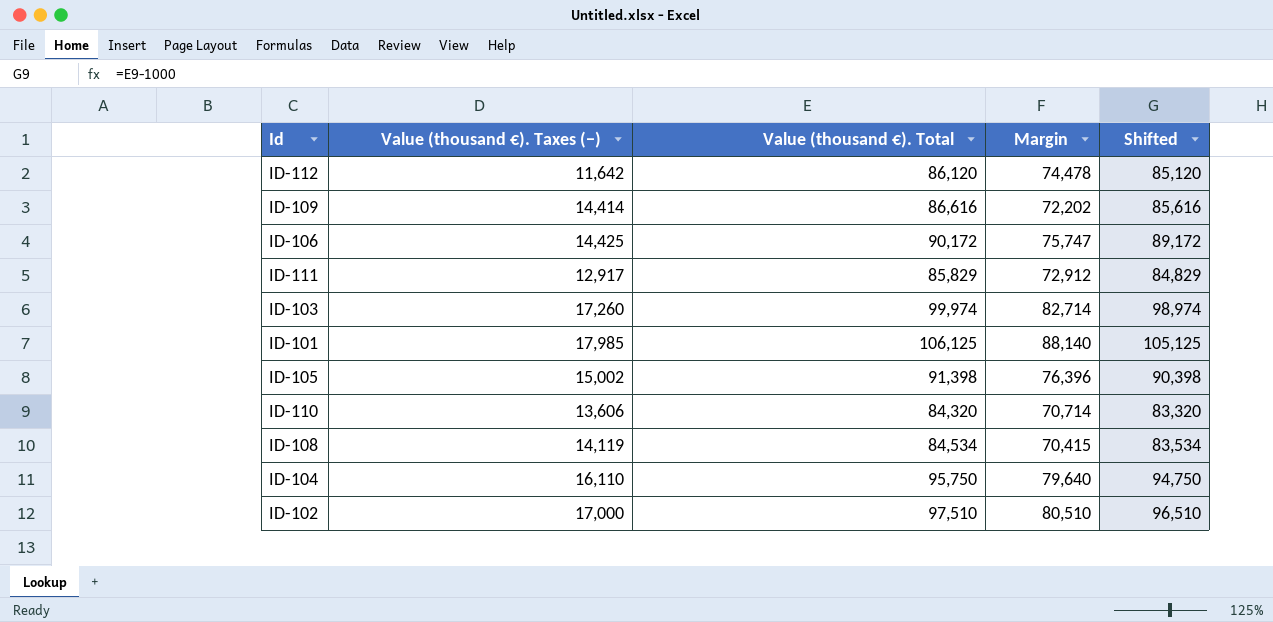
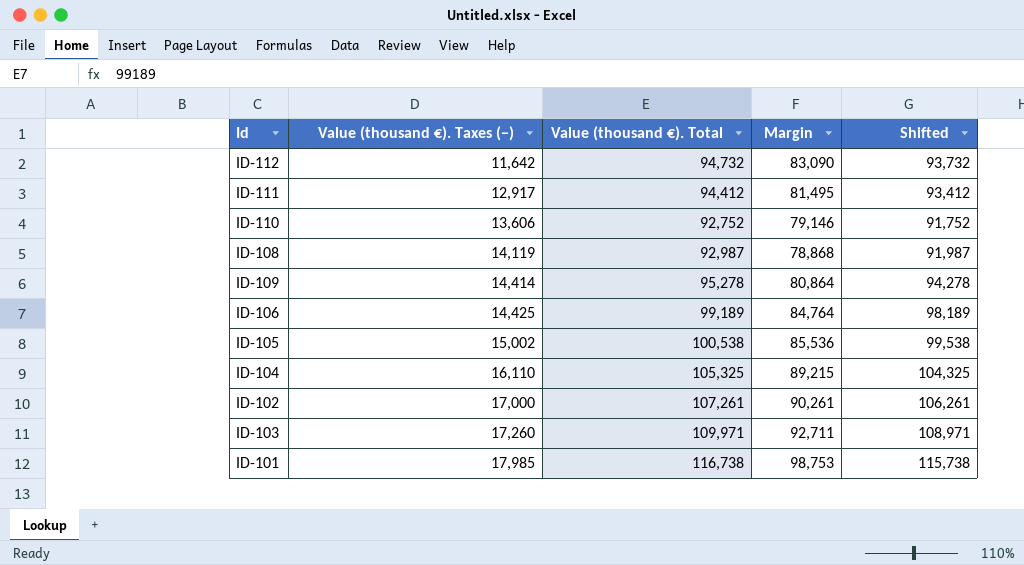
row order: none -> Value (thousand €). Taxes (−) ascending
ID-112 | Value (thousand €). Total: 86,120 -> 94,732
ID-112 | Margin: 74,478 -> 83,090
ID-112 | Shifted: 85,120 -> 93,732
ID-111 | Value (thousand €). Total: 85,829 -> 94,412
ID-111 | Margin: 72,912 -> 81,495
ID-111 | Shifted: 84,829 -> 93,412
ID-110 | Value (thousand €). Total: 84,320 -> 92,752
ID-110 | Margin: 70,714 -> 79,146
ID-110 | Shifted: 83,320 -> 91,752
ID-108 | Value (thousand €). Total: 84,534 -> 92,987
ID-108 | Margin: 70,415 -> 78,868
ID-108 | Shifted: 83,534 -> 91,987
ID-109 | Value (thousand €). Total: 86,616 -> 95,278
ID-109 | Margin: 72,202 -> 80,864
ID-109 | Shifted: 85,616 -> 94,278
ID-106 | Value (thousand €). Total: 90,172 -> 99,189
ID-106 | Margin: 75,747 -> 84,764
ID-106 | Shifted: 89,172 -> 98,189
ID-105 | Value (thousand €). Total: 91,398 -> 100,538
ID-105 | Margin: 76,396 -> 85,536
ID-105 | Shifted: 90,398 -> 99,538
ID-104 | Value (thousand €). Total: 95,750 -> 105,325
ID-104 | Margin: 79,640 -> 89,215
ID-104 | Shifted: 94,750 -> 104,325
ID-102 | Value (thousand €). Total: 97,510 -> 107,261
ID-102 | Margin: 80,510 -> 90,261
ID-102 | Shifted: 96,510 -> 106,261
ID-103 | Value (thousand €). Total: 99,974 -> 109,971
ID-103 | Margin: 82,714 -> 92,711
ID-103 | Shifted: 98,974 -> 108,971
ID-101 | Value (thousand €). Total: 106,125 -> 116,738
ID-101 | Margin: 88,140 -> 98,753
ID-101 | Shifted: 105,125 -> 115,738

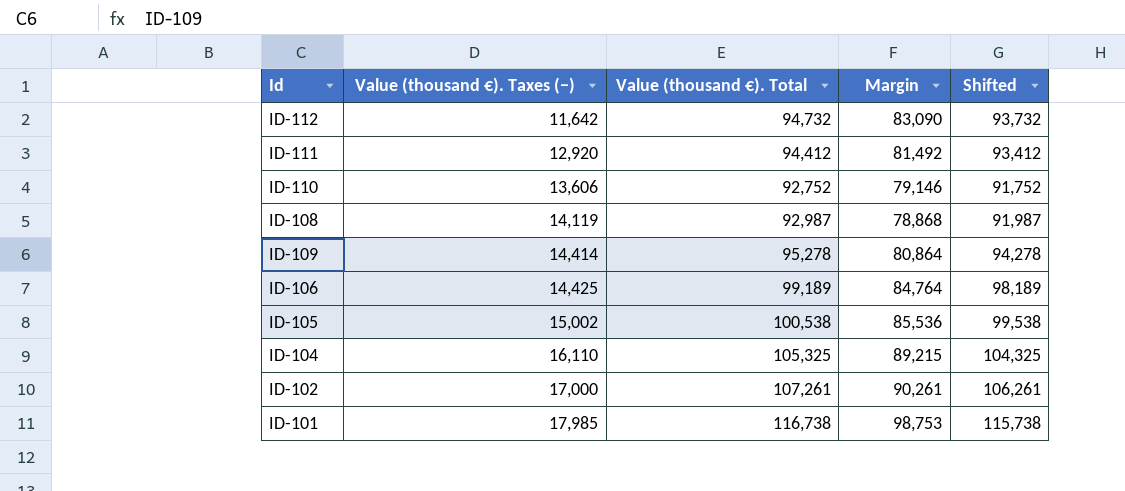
row ID-103: 17,260 | 109,971 | 92,711 | 108,971 -> none
ID-111 | Value (thousand €). Taxes (−): 12,917 -> 12,920
ID-111 | Margin: 81,495 -> 81,492

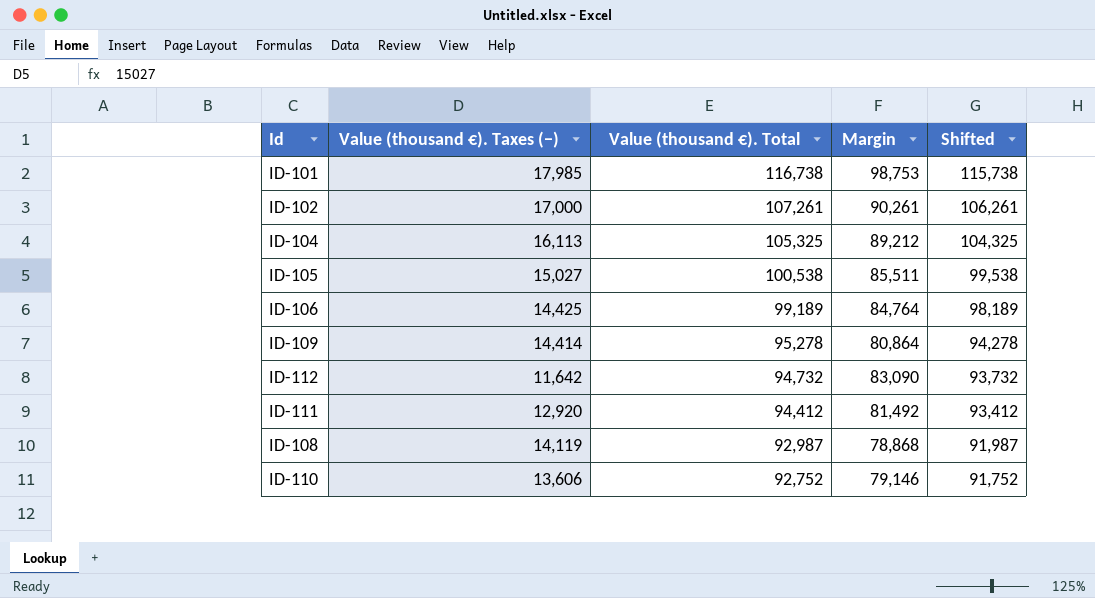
row order: Value (thousand €). Taxes (−) ascending -> Value (thousand €). Total descending
ID-104 | Value (thousand €). Taxes (−): 16,110 -> 16,113
ID-104 | Margin: 89,215 -> 89,212
ID-105 | Value (thousand €). Taxes (−): 15,002 -> 15,027
ID-105 | Margin: 85,536 -> 85,511

